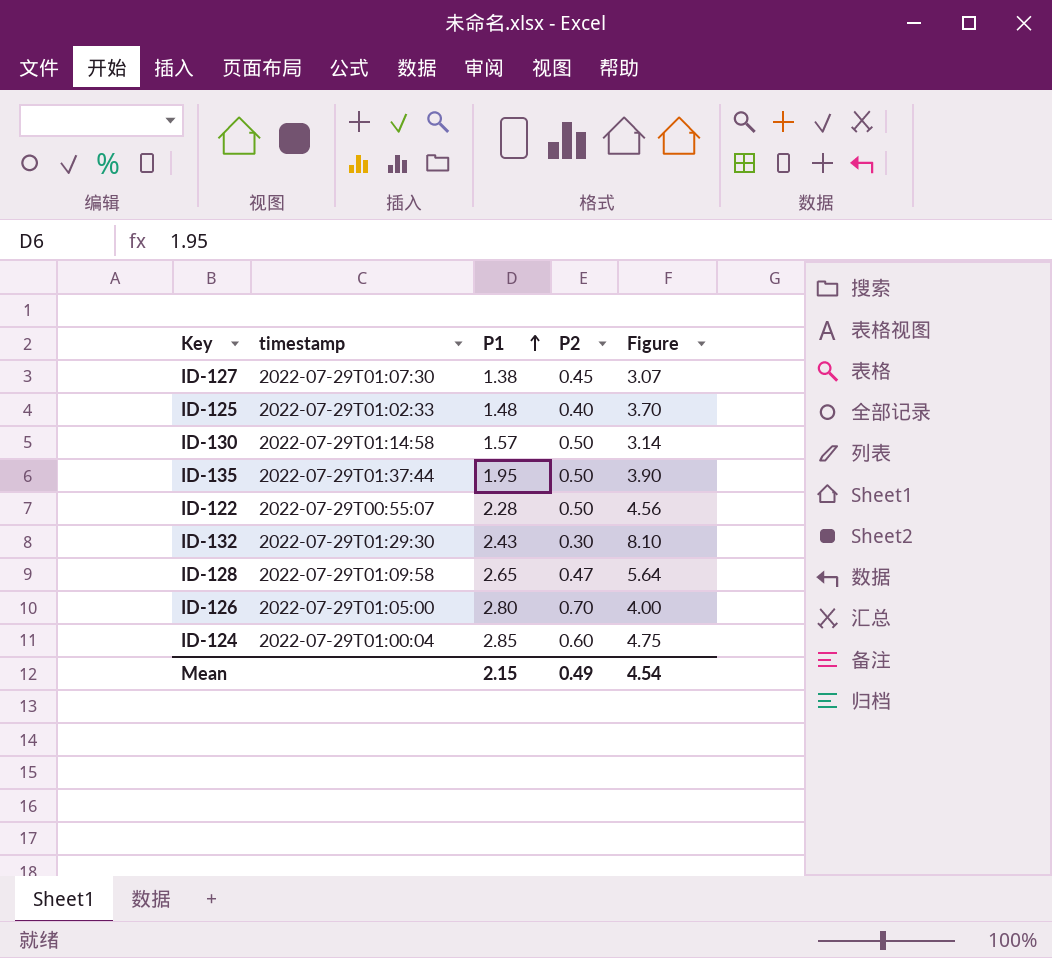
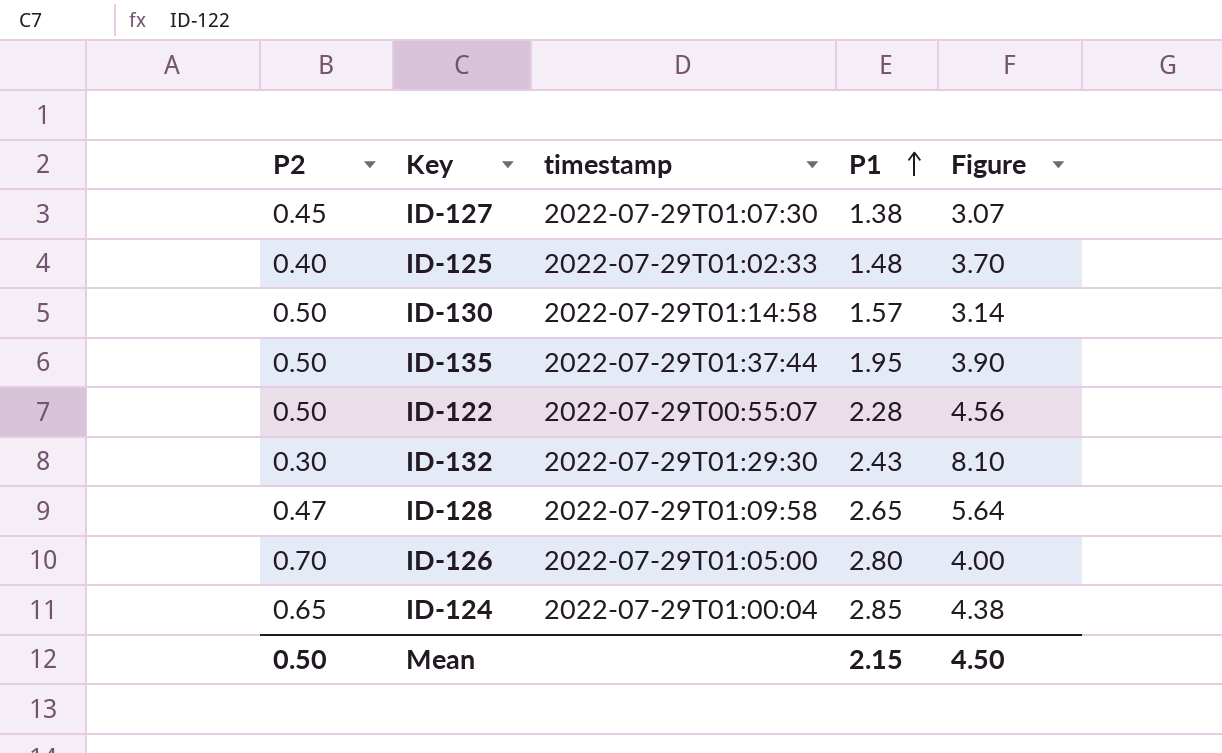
column P2 | position: 4 -> 1
ID-124 | P2: 0.60 -> 0.65
ID-124 | Figure: 4.75 -> 4.38
Mean | P2: 0.49 -> 0.50
Mean | Figure: 4.54 -> 4.50

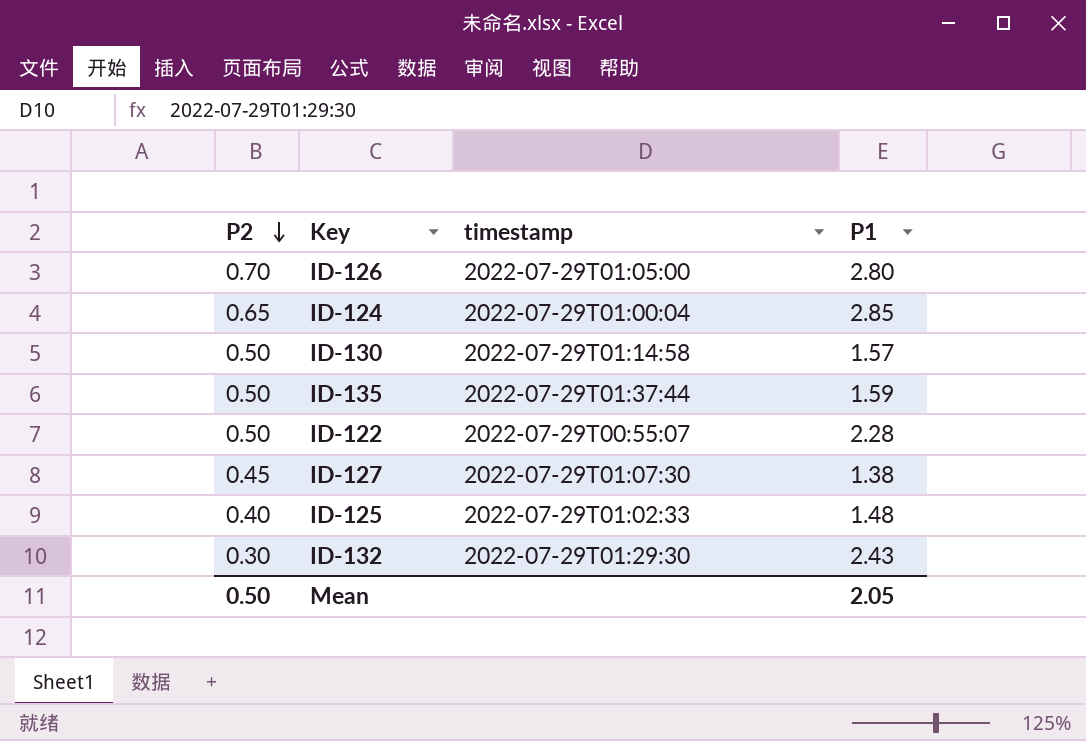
row order: P1 ascending -> P2 descending
column Figure | formula: [P1] / [P2] -> none
row ID-128: 0.47 | 2022-07-29T01:09:58 | 2.65 | 5.64 -> none
ID-135 | P1: 1.95 -> 1.59
Mean | P1: 2.15 -> 2.05

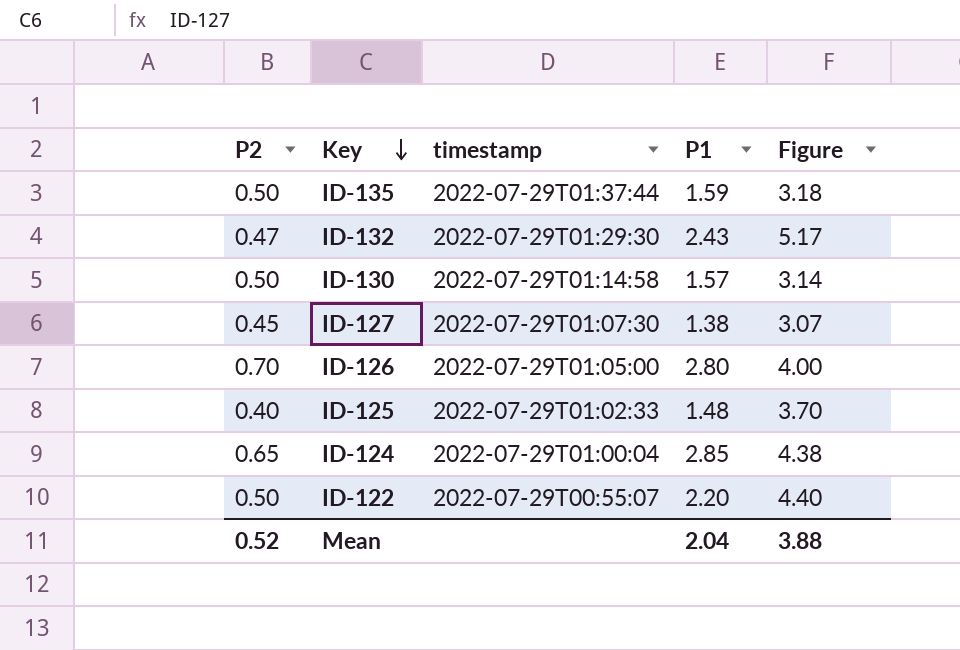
row order: P2 descending -> Key descending
column Figure | formula: none -> [P1] / [P2]
ID-132 | P2: 0.30 -> 0.47
ID-122 | P1: 2.28 -> 2.20
Mean | P2: 0.50 -> 0.52
Mean | P1: 2.05 -> 2.04

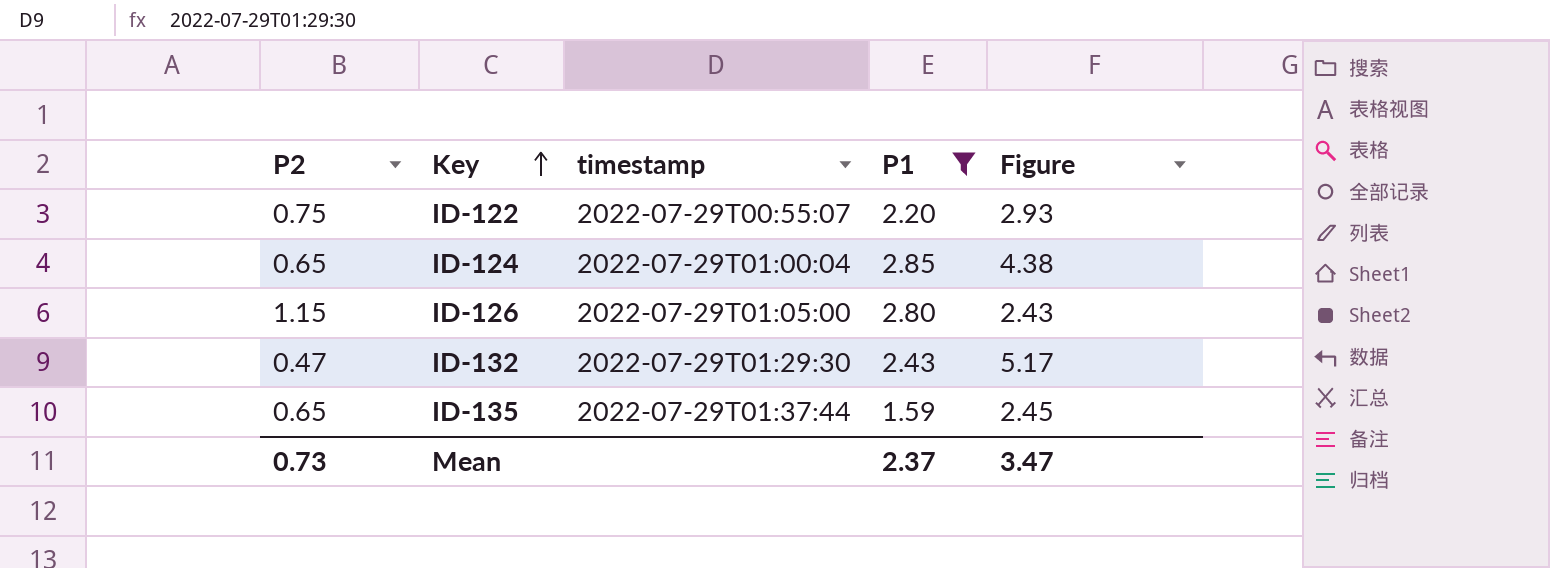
filter: none -> P1 >= 1.59
row order: Key descending -> Key ascending
ID-122 | P2: 0.50 -> 0.75
ID-122 | Figure: 4.40 -> 2.93
ID-126 | P2: 0.70 -> 1.15
ID-126 | Figure: 4.00 -> 2.43
ID-135 | P2: 0.50 -> 0.65
ID-135 | Figure: 3.18 -> 2.45
Mean | P2: 0.52 -> 0.73
Mean | P1: 2.04 -> 2.37
Mean | Figure: 3.88 -> 3.47

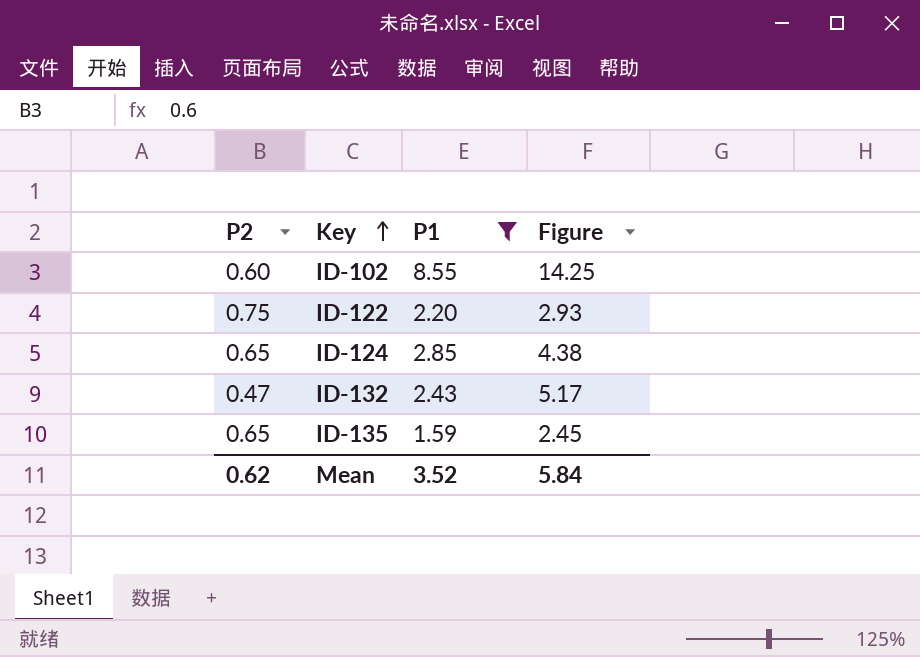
column timestamp | position: 3 -> none
row ID-126: 1.15 | 2022-07-29T01:05:00 | 2.80 | 2.43 -> none
row ID-102: none -> 0.60 | 8.55 | 14.25
Mean | P2: 0.73 -> 0.62
Mean | P1: 2.37 -> 3.52
Mean | Figure: 3.47 -> 5.84

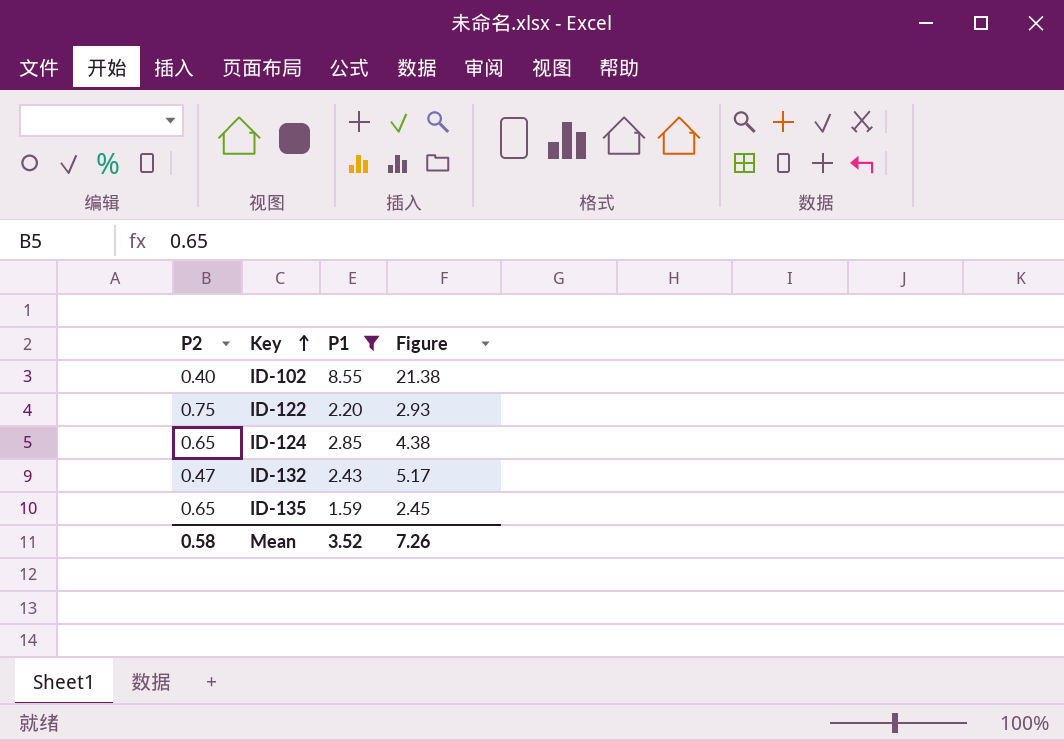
ID-102 | P2: 0.60 -> 0.40
ID-102 | Figure: 14.25 -> 21.38
Mean | P2: 0.62 -> 0.58
Mean | Figure: 5.84 -> 7.26

